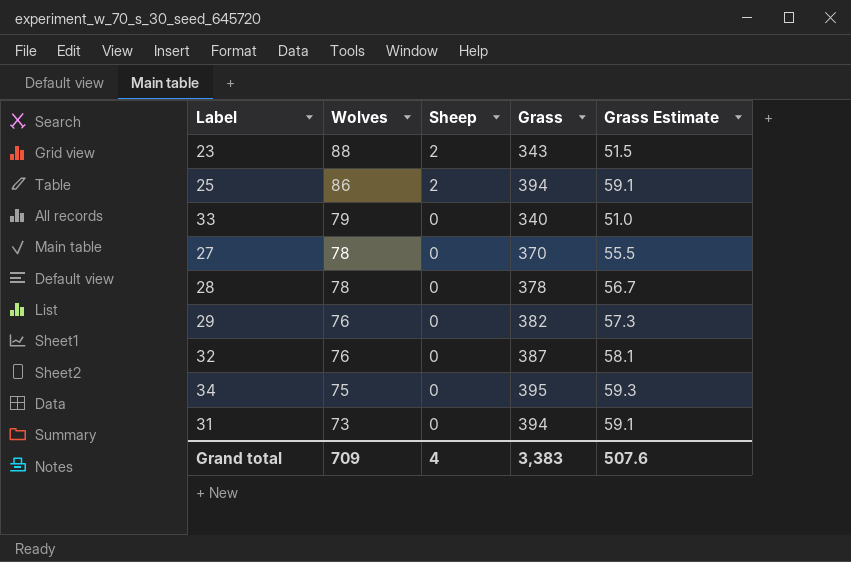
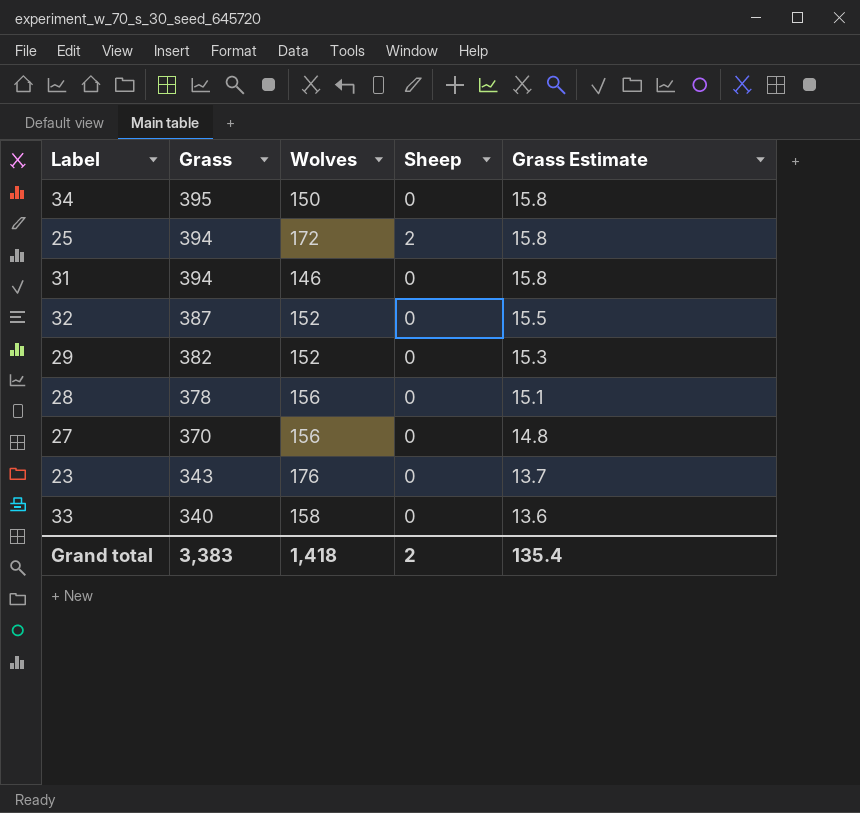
row order: Wolves descending -> Grass descending
column Grass | position: 4 -> 2
column Grass Estimate | formula: [Grass] * 0.15 -> [Grass] * 0.04
34 | Wolves: 75 -> 150
25 | Wolves: 86 -> 172
31 | Wolves: 73 -> 146
32 | Wolves: 76 -> 152
29 | Wolves: 76 -> 152
28 | Wolves: 78 -> 156
27 | Wolves: 78 -> 156
23 | Wolves: 88 -> 176
23 | Sheep: 2 -> 0
33 | Wolves: 79 -> 158
Grand total | Wolves: 709 -> 1,418
Grand total | Sheep: 4 -> 2
Grand total | Grass Estimate: 507.6 -> 135.4

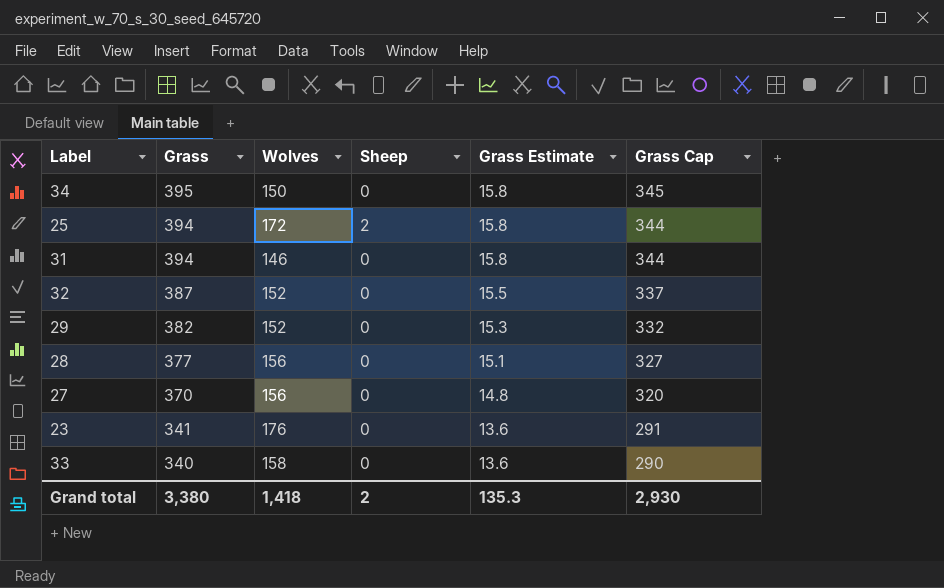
column Grass Cap | formula: none -> [Grass] - 50
28 | Grass: 378 -> 377
23 | Grass: 343 -> 341
23 | Grass Estimate: 13.7 -> 13.6
Grand total | Grass: 3,383 -> 3,380
Grand total | Grass Estimate: 135.4 -> 135.3

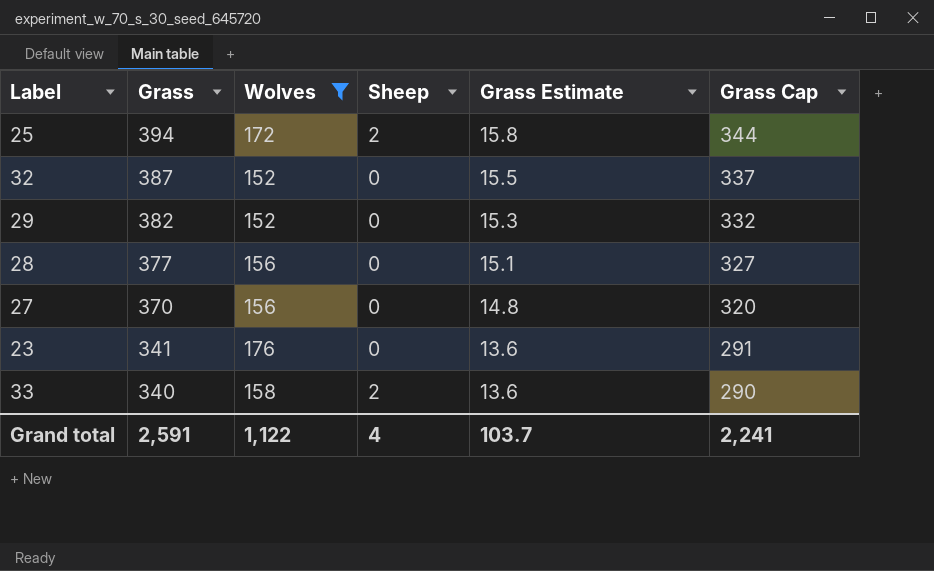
filter: none -> Wolves >= 152
33 | Sheep: 0 -> 2
Grand total | Grass: 3,380 -> 2,591
Grand total | Wolves: 1,418 -> 1,122
Grand total | Sheep: 2 -> 4
Grand total | Grass Estimate: 135.3 -> 103.7
Grand total | Grass Cap: 2,930 -> 2,241

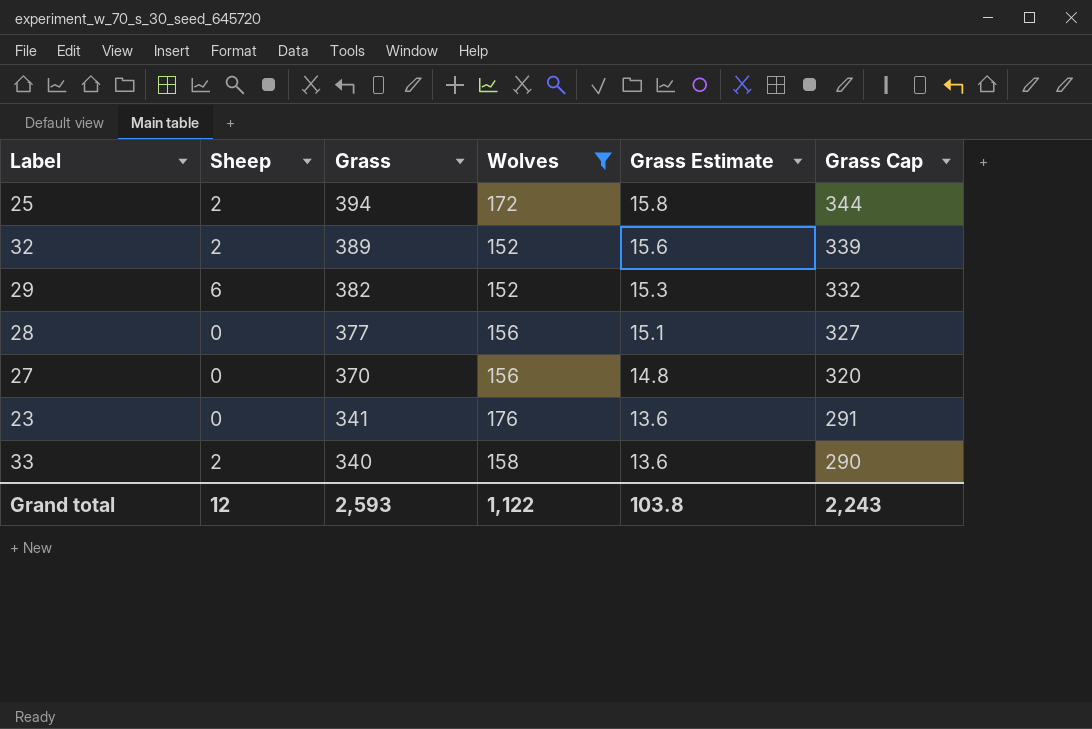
column Sheep | position: 4 -> 2
32 | Sheep: 0 -> 2
32 | Grass: 387 -> 389
32 | Grass Estimate: 15.5 -> 15.6
32 | Grass Cap: 337 -> 339
29 | Sheep: 0 -> 6
Grand total | Sheep: 4 -> 12
Grand total | Grass: 2,591 -> 2,593
Grand total | Grass Estimate: 103.7 -> 103.8
Grand total | Grass Cap: 2,241 -> 2,243

